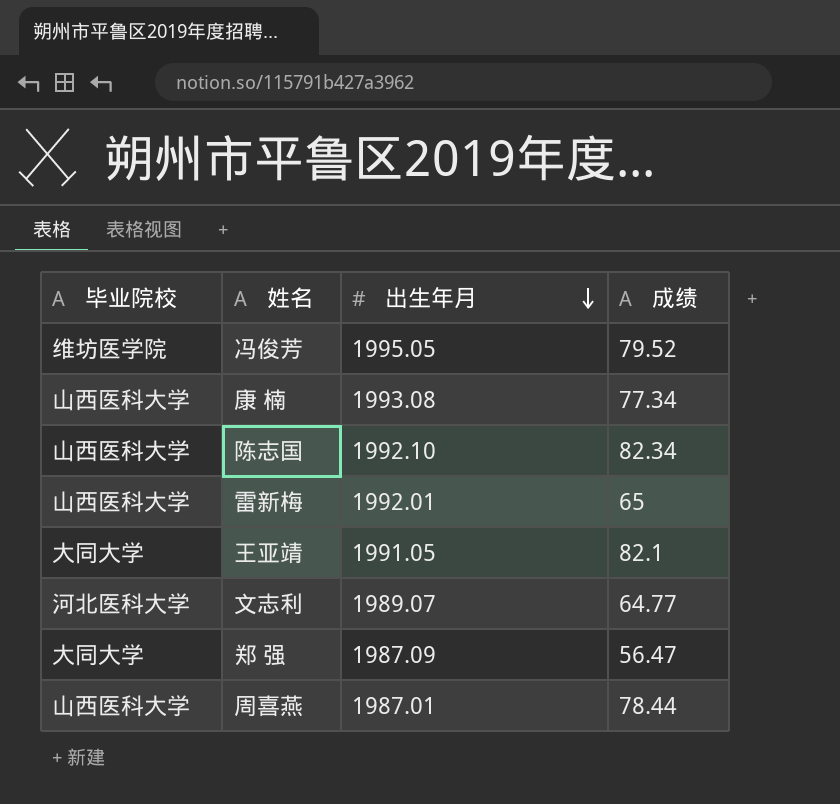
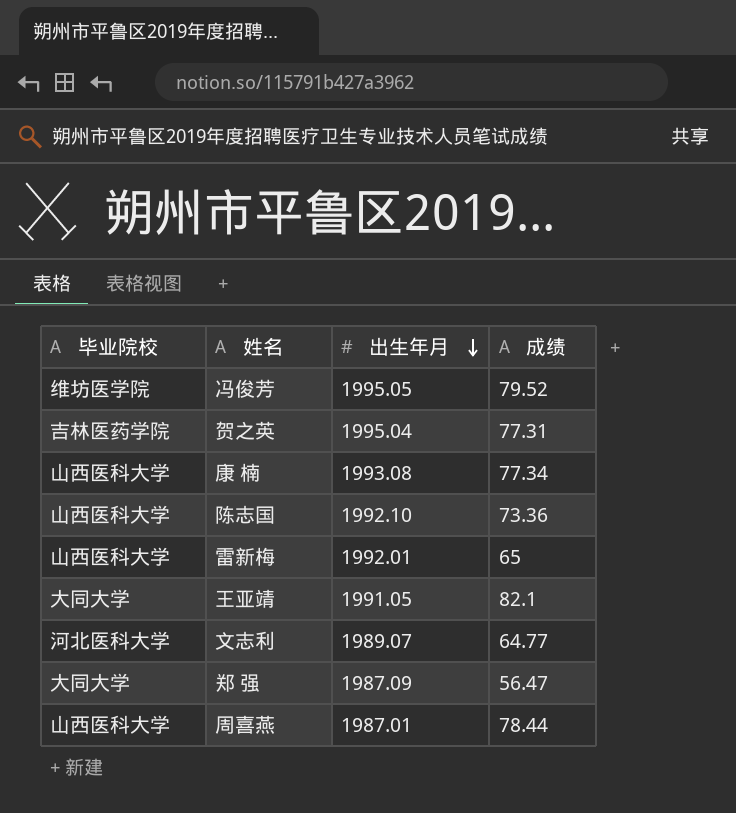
row 贺之英: none -> 吉林医药学院 | 1995.04 | 77.31
陈志国 | 成绩: 82.34 -> 73.36

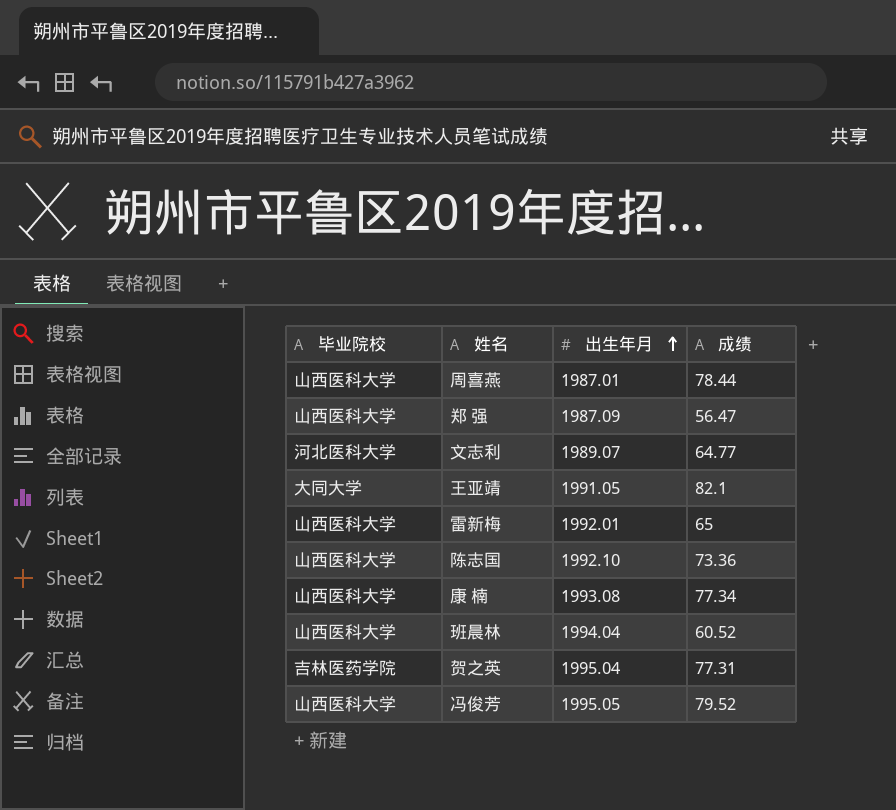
row order: 出生年月 descending -> 出生年月 ascending
郑 强 | 毕业院校: 大同大学 -> 山西医科大学
row 班晨林: none -> 山西医科大学 | 1994.04 | 60.52
冯俊芳 | 毕业院校: 维坊医学院 -> 山西医科大学

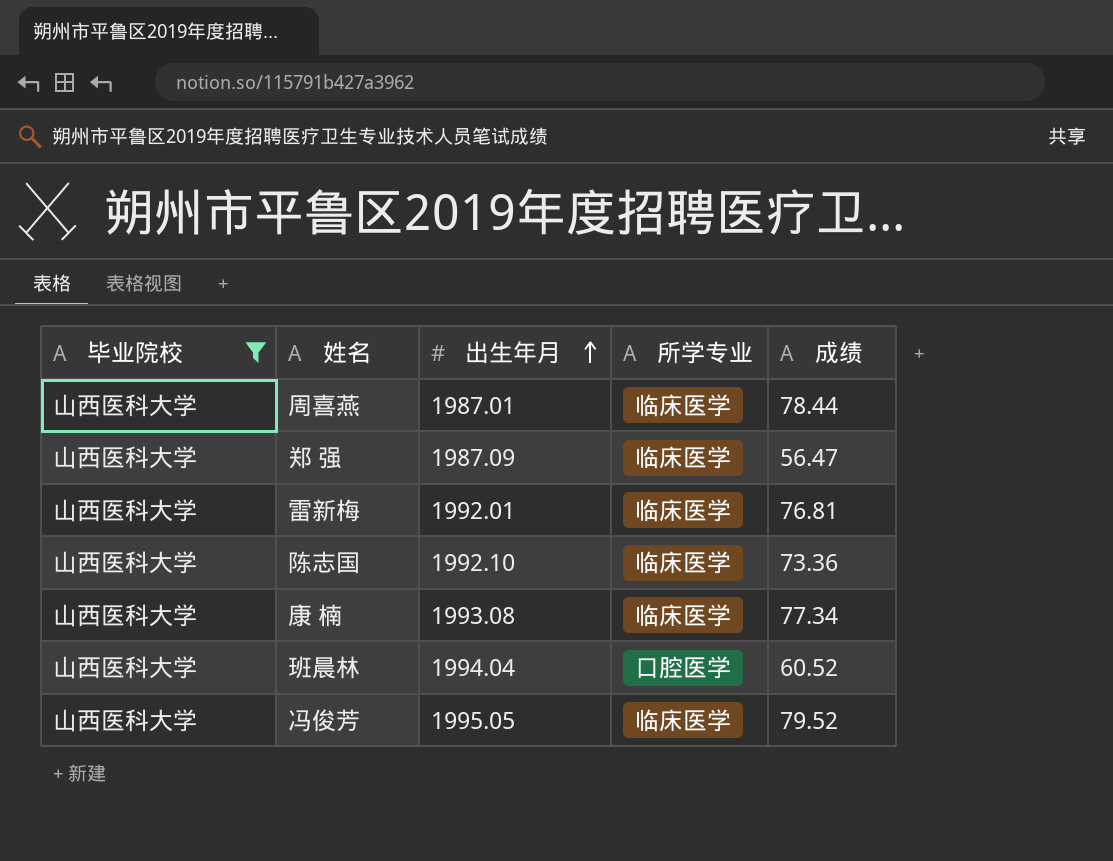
filter: none -> 毕业院校 = 山西医科大学
column 所学专业 | position: none -> 4
雷新梅 | 成绩: 65 -> 76.81

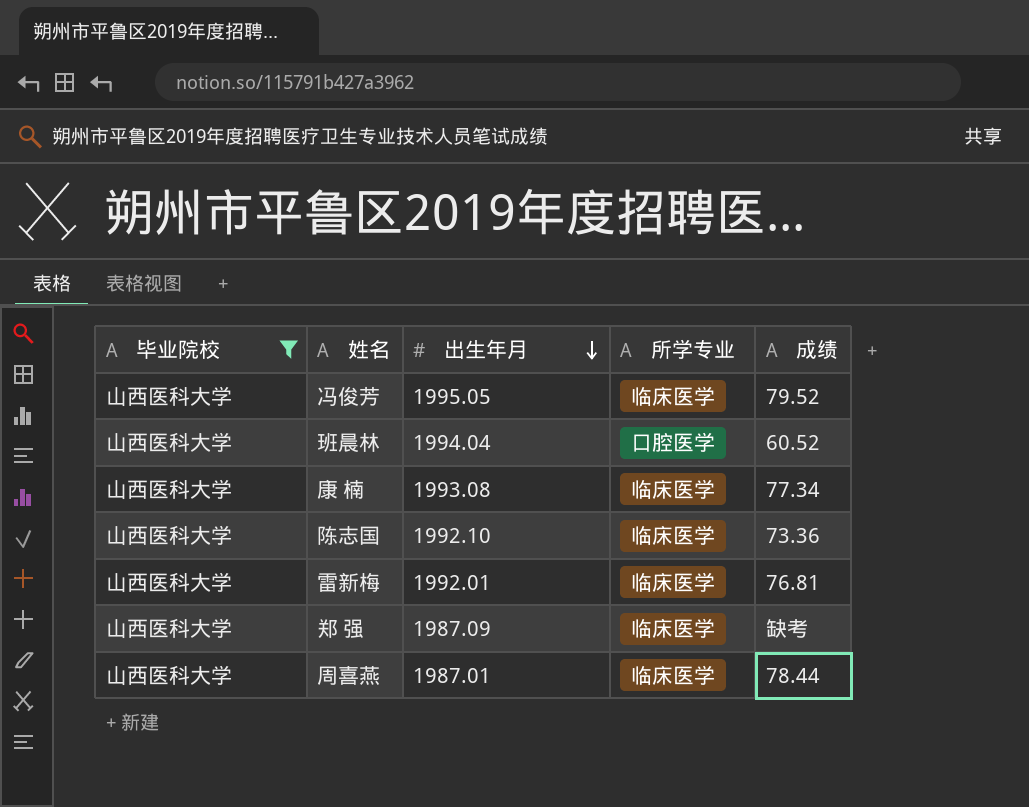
row order: 出生年月 ascending -> 出生年月 descending
郑 强 | 成绩: 56.47 -> 缺考

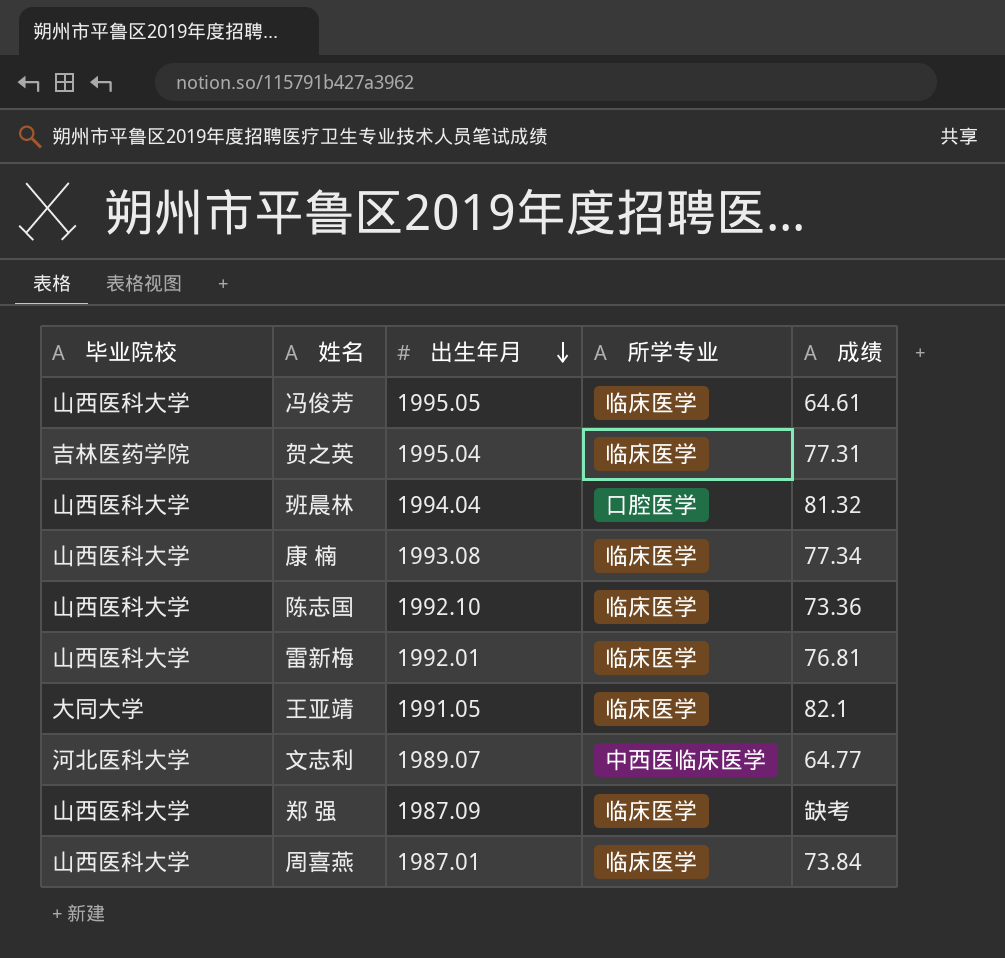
filter: 毕业院校 = 山西医科大学 -> none
冯俊芳 | 成绩: 79.52 -> 64.61
班晨林 | 成绩: 60.52 -> 81.32
周喜燕 | 成绩: 78.44 -> 73.84

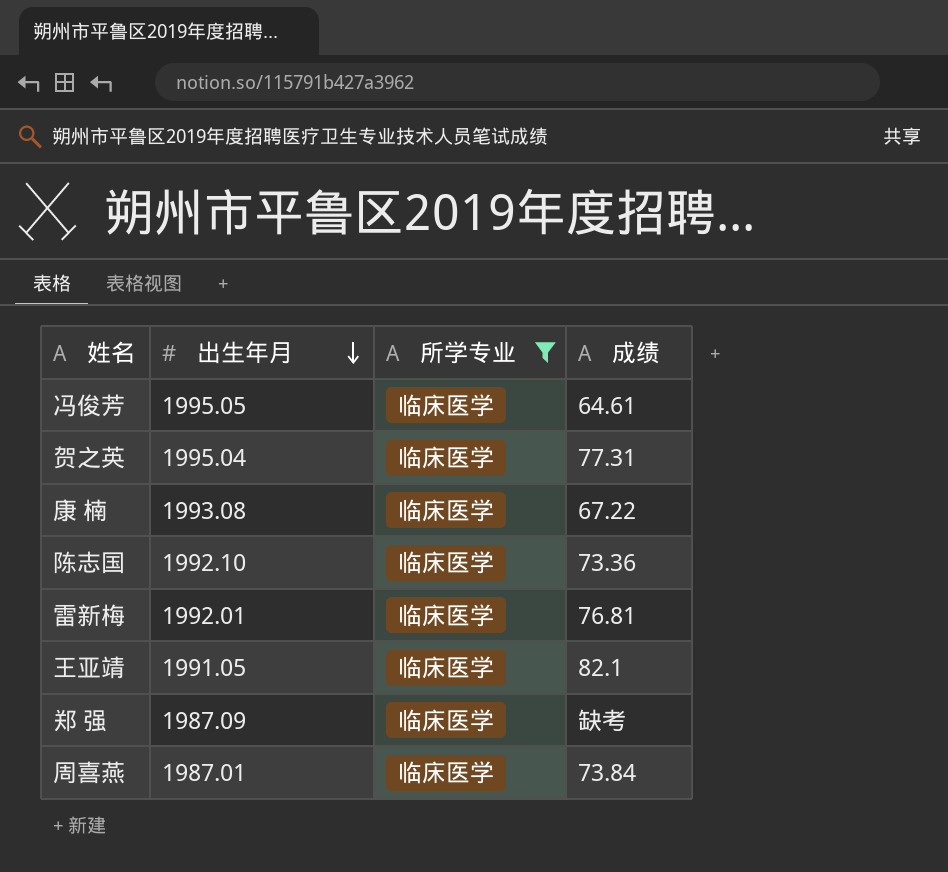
filter: none -> 所学专业 = 临床医学
column 毕业院校 | position: 1 -> none
康 楠 | 成绩: 77.34 -> 67.22

